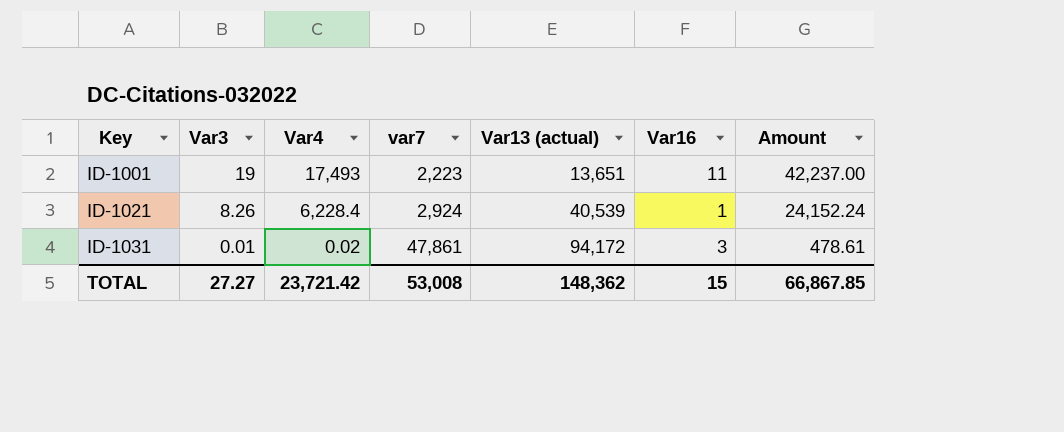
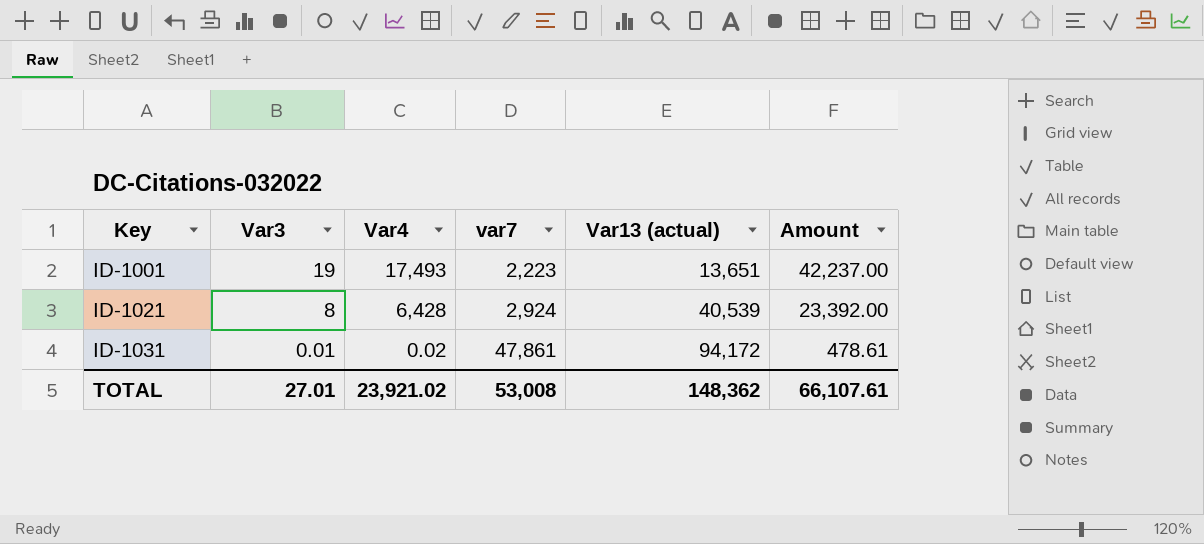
column Var16 | position: 6 -> none
ID-1021 | Var3: 8.26 -> 8
ID-1021 | Var4: 6,228.4 -> 6,428
ID-1021 | Amount: 24,152.24 -> 23,392.00
TOTAL | Var3: 27.27 -> 27.01
TOTAL | Var4: 23,721.42 -> 23,921.02
TOTAL | Amount: 66,867.85 -> 66,107.61

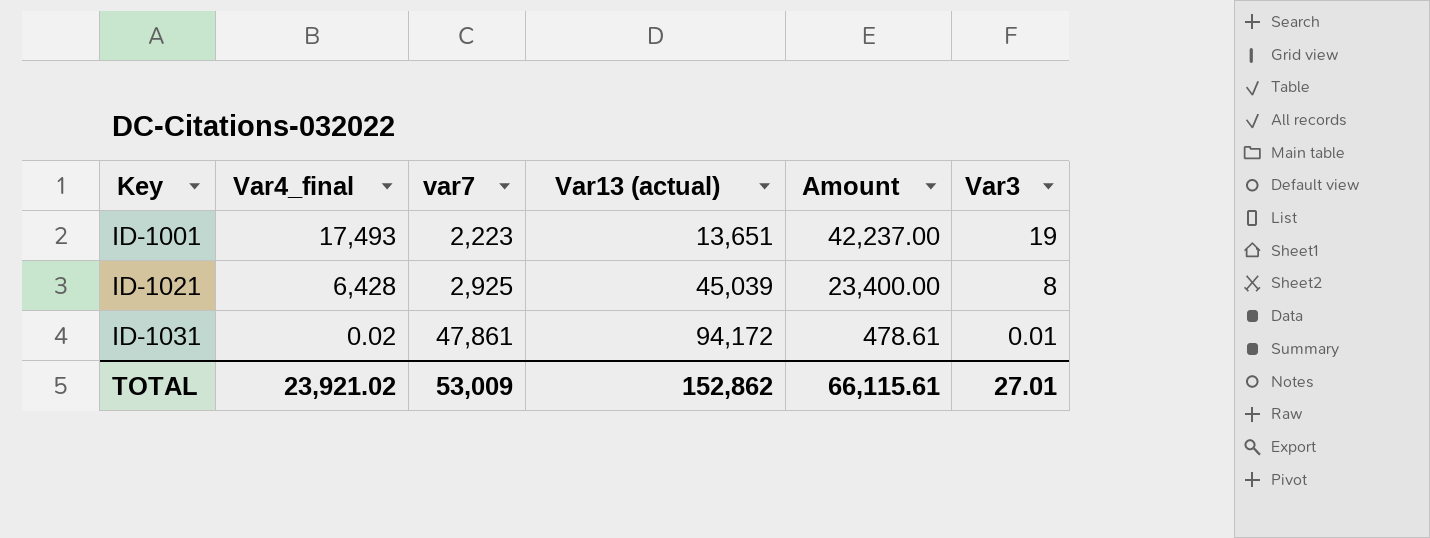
column name: Var4 -> Var4_final
column Var3 | position: 2 -> 6
ID-1021 | var7: 2,924 -> 2,925
ID-1021 | Var13 (actual): 40,539 -> 45,039
ID-1021 | Amount: 23,392.00 -> 23,400.00
TOTAL | var7: 53,008 -> 53,009
TOTAL | Var13 (actual): 148,362 -> 152,862
TOTAL | Amount: 66,107.61 -> 66,115.61

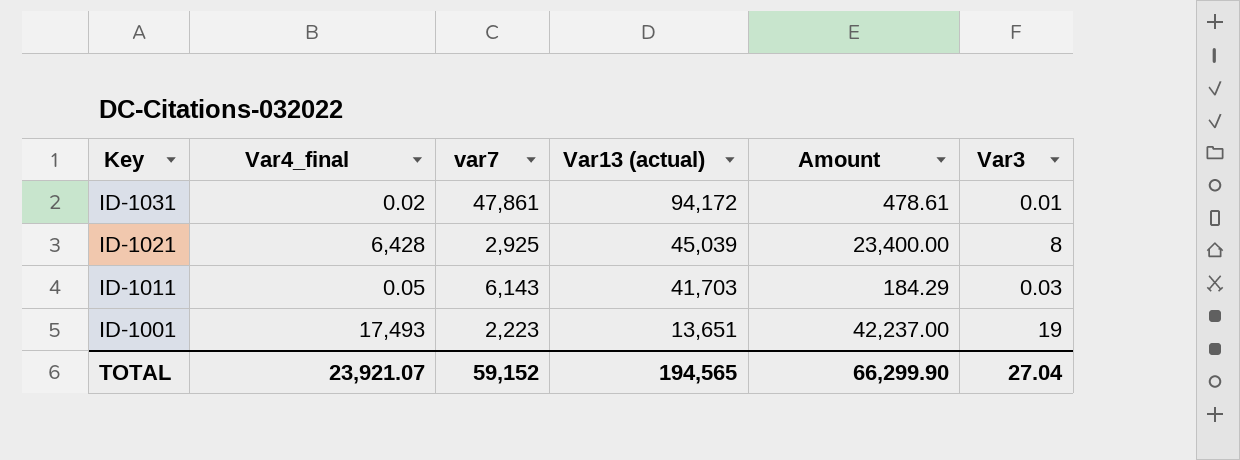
row order: Key ascending -> Key descending
row ID-1011: none -> 0.05 | 6,143 | 41,703 | 184.29 | 0.03
TOTAL | Var4_final: 23,921.02 -> 23,921.07
TOTAL | var7: 53,009 -> 59,152
TOTAL | Var13 (actual): 152,862 -> 194,565
TOTAL | Amount: 66,115.61 -> 66,299.90
TOTAL | Var3: 27.01 -> 27.04

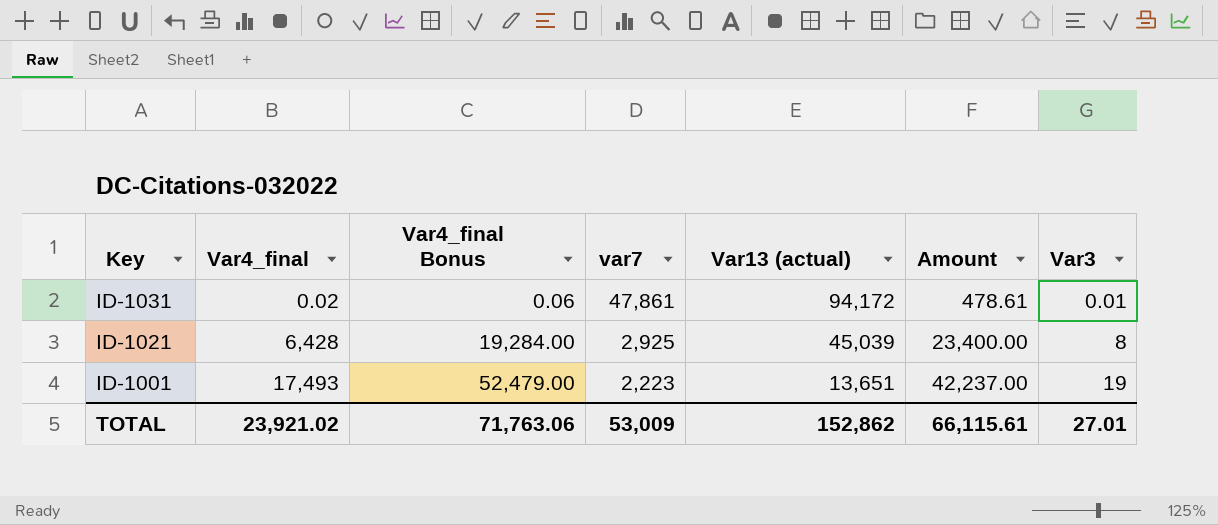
column Var4_final Bonus | formula: none -> [Var4_final] * 3
row ID-1011: 0.05 | 6,143 | 41,703 | 184.29 | 0.03 -> none
TOTAL | Var4_final: 23,921.07 -> 23,921.02
TOTAL | var7: 59,152 -> 53,009
TOTAL | Var13 (actual): 194,565 -> 152,862
TOTAL | Amount: 66,299.90 -> 66,115.61
TOTAL | Var3: 27.04 -> 27.01

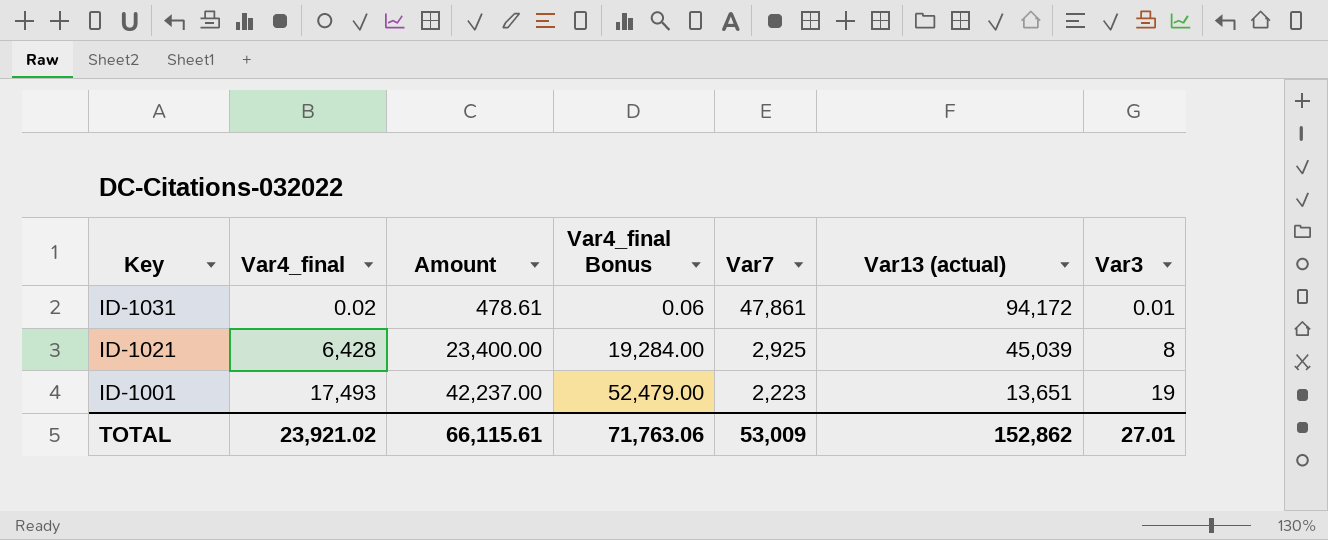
column Amount | position: 6 -> 3
column name: var7 -> Var7

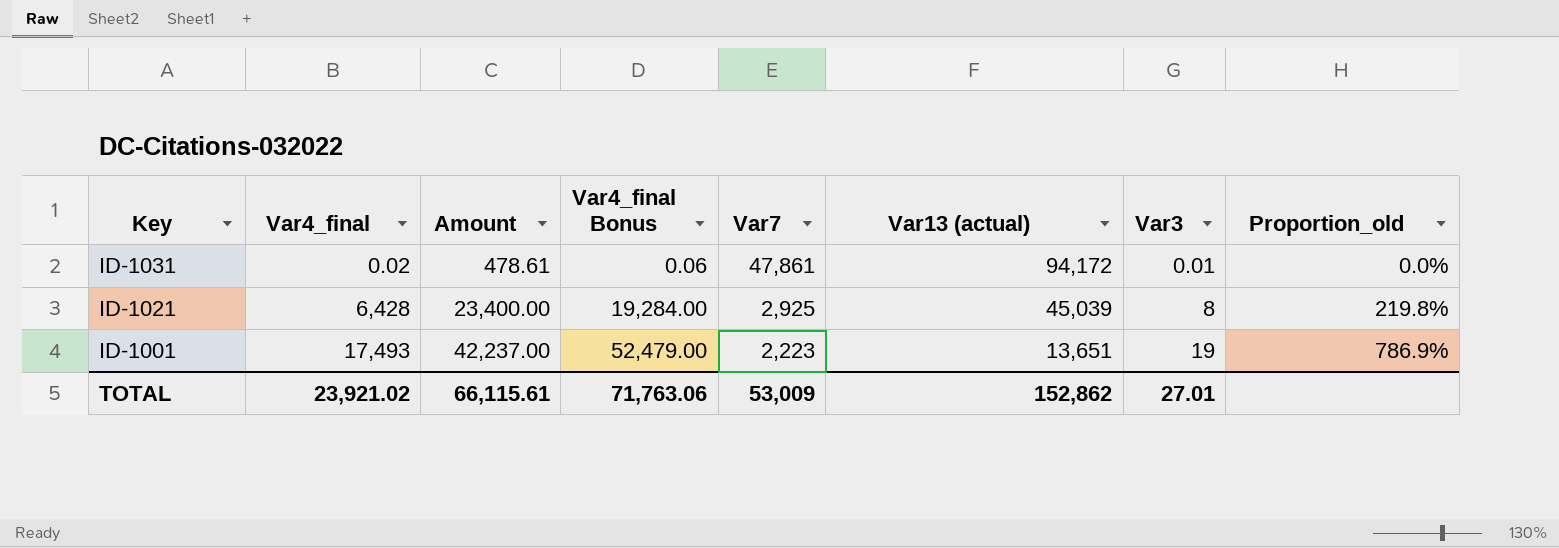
column Proportion_old | formula: none -> [Var4_final] / [Var7]

